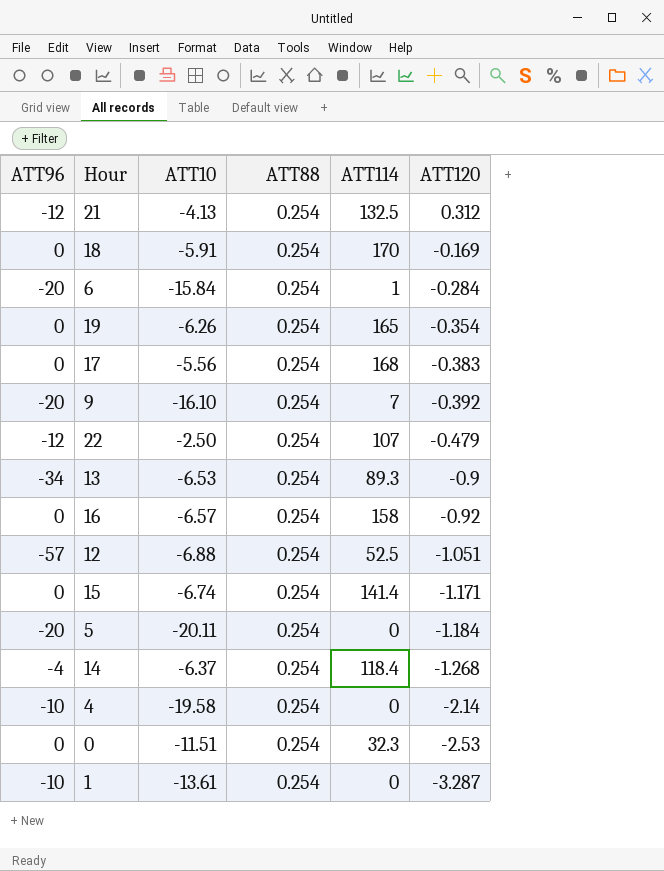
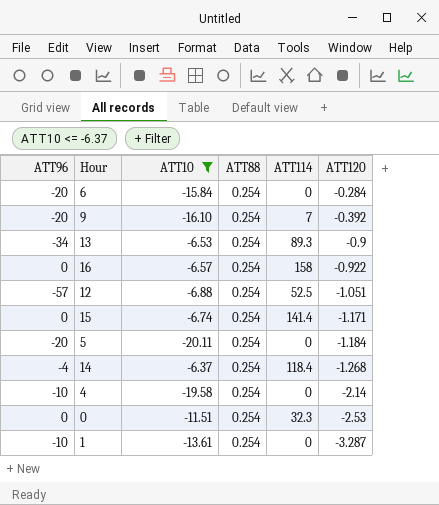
filter: none -> ATT10 <= -6.37
6 | ATT114: 1 -> 0
16 | ATT120: -0.92 -> -0.922

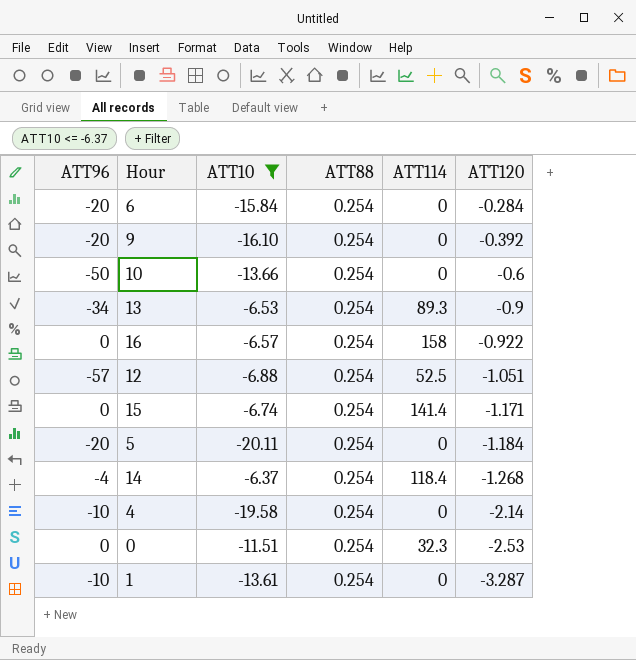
9 | ATT114: 7 -> 0
row 10: none -> -50 | -13.66 | 0.254 | 0 | -0.6

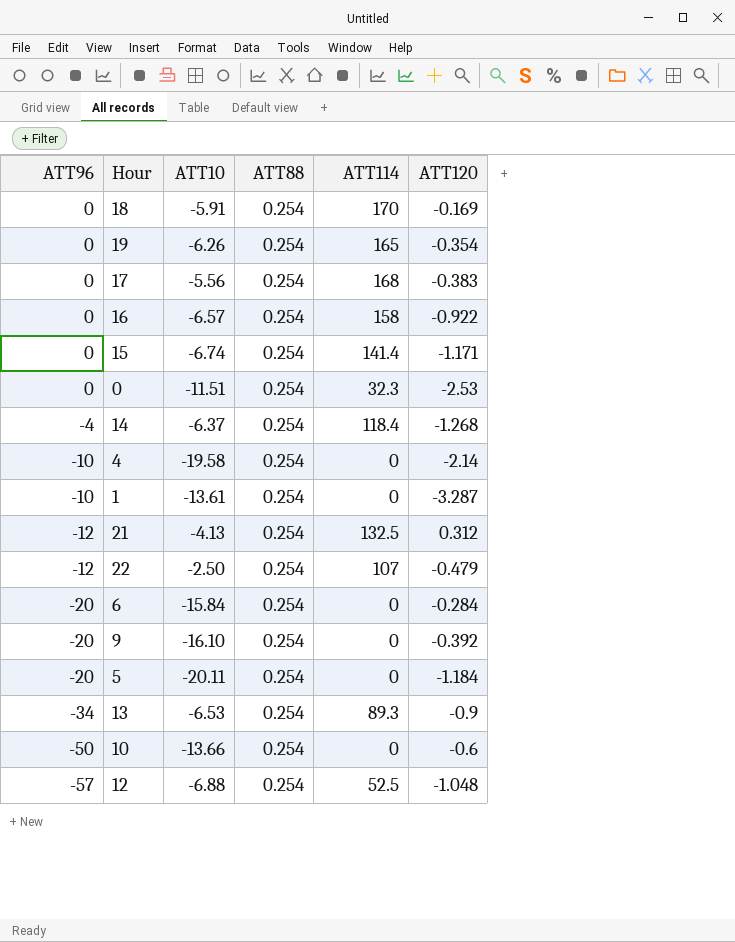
filter: ATT10 <= -6.37 -> none
row order: ATT120 descending -> ATT96 descending
12 | ATT120: -1.051 -> -1.048

